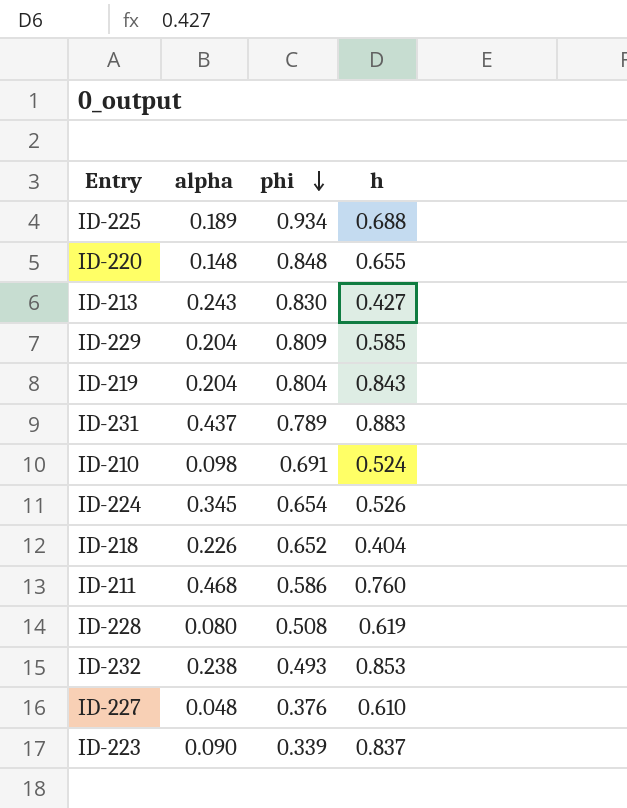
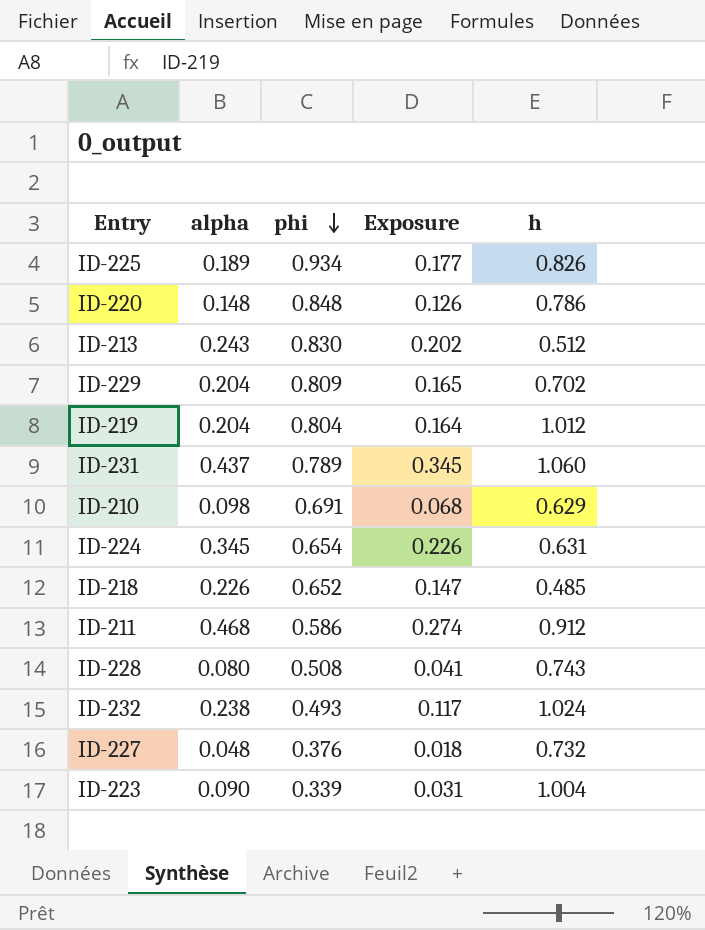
column Exposure | formula: none -> [alpha] * [phi]
ID-225 | h: 0.688 -> 0.826
ID-220 | h: 0.655 -> 0.786
ID-213 | h: 0.427 -> 0.512
ID-229 | h: 0.585 -> 0.702
ID-219 | h: 0.843 -> 1.012
ID-231 | h: 0.883 -> 1.060
ID-210 | h: 0.524 -> 0.629
ID-224 | h: 0.526 -> 0.631
ID-218 | h: 0.404 -> 0.485
ID-211 | h: 0.760 -> 0.912
ID-228 | h: 0.619 -> 0.743
ID-232 | h: 0.853 -> 1.024
ID-227 | h: 0.610 -> 0.732
ID-223 | h: 0.837 -> 1.004

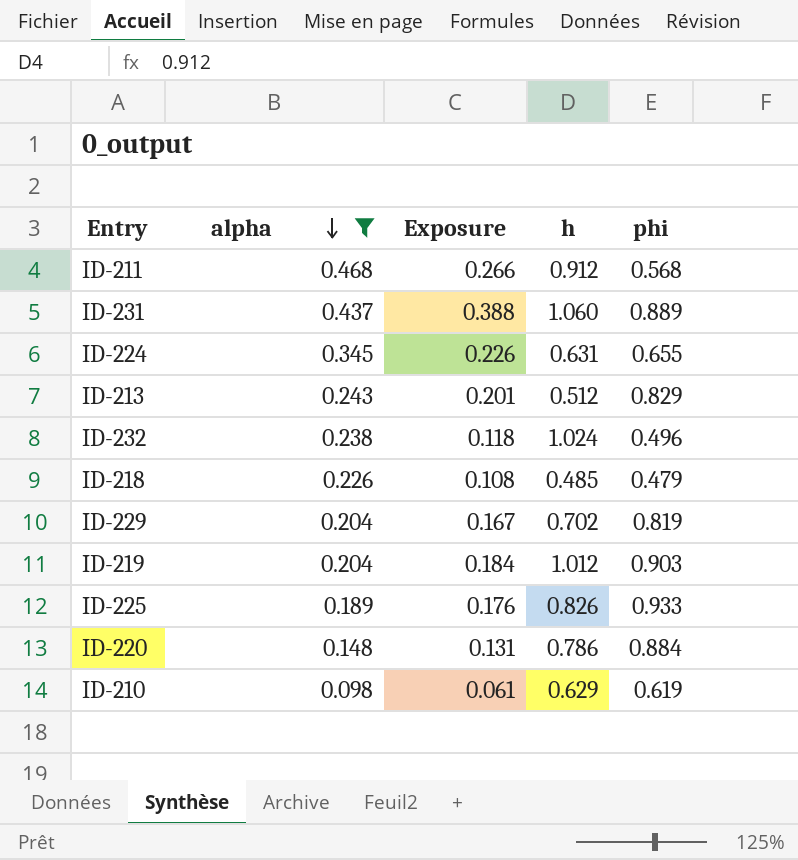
filter: none -> alpha >= 0.098
row order: phi descending -> alpha descending
column phi | position: 3 -> 5
ID-211 | Exposure: 0.274 -> 0.266
ID-211 | phi: 0.586 -> 0.568
ID-231 | Exposure: 0.345 -> 0.388
ID-231 | phi: 0.789 -> 0.889
ID-224 | phi: 0.654 -> 0.655
ID-213 | Exposure: 0.202 -> 0.201
ID-213 | phi: 0.830 -> 0.829
ID-232 | Exposure: 0.117 -> 0.118
ID-232 | phi: 0.493 -> 0.496
ID-218 | Exposure: 0.147 -> 0.108
ID-218 | phi: 0.652 -> 0.479
ID-229 | Exposure: 0.165 -> 0.167
ID-229 | phi: 0.809 -> 0.819
ID-219 | Exposure: 0.164 -> 0.184
ID-219 | phi: 0.804 -> 0.903
ID-225 | Exposure: 0.177 -> 0.176
ID-225 | phi: 0.934 -> 0.933
ID-220 | Exposure: 0.126 -> 0.131
ID-220 | phi: 0.848 -> 0.884
ID-210 | Exposure: 0.068 -> 0.061
ID-210 | phi: 0.691 -> 0.619

